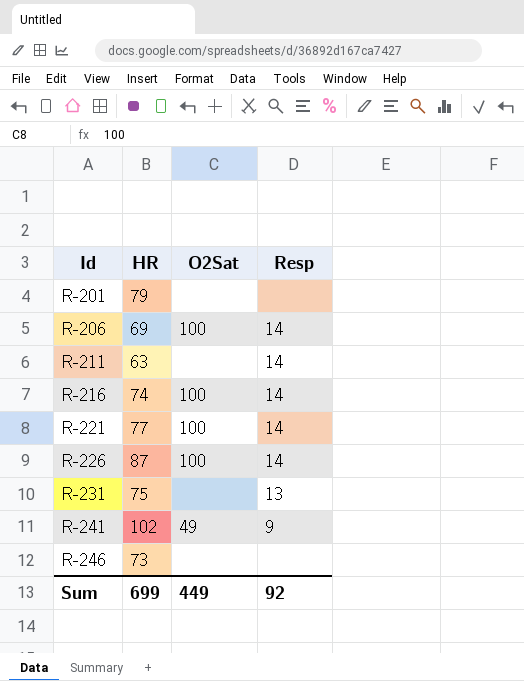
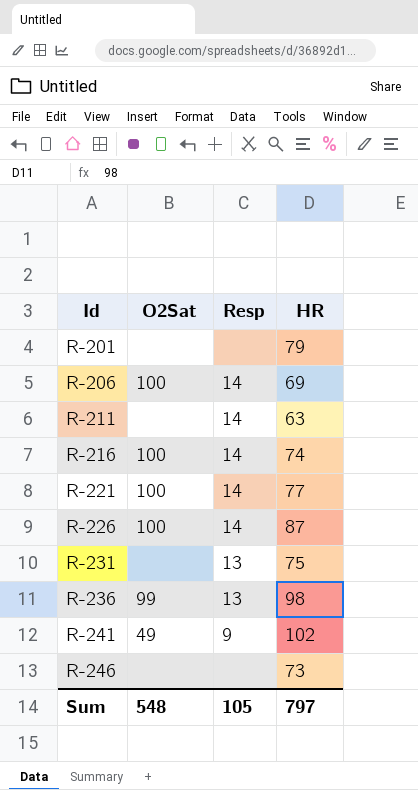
column HR | position: 2 -> 4
row R-236: none -> 99 | 13 | 98
Sum | O2Sat: 449 -> 548
Sum | Resp: 92 -> 105
Sum | HR: 699 -> 797

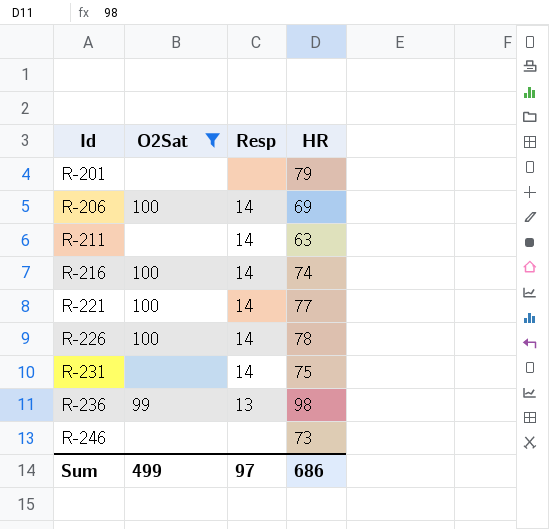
filter: none -> O2Sat != 49
R-226 | HR: 87 -> 78
R-231 | Resp: 13 -> 14
Sum | O2Sat: 548 -> 499
Sum | Resp: 105 -> 97
Sum | HR: 797 -> 686

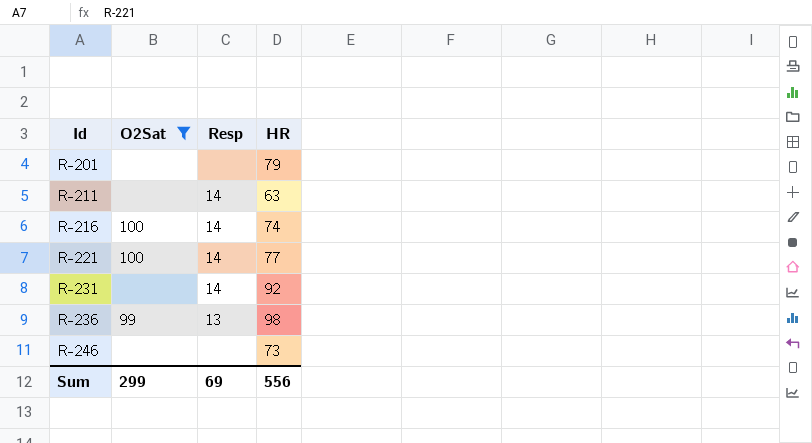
row R-206: 100 | 14 | 69 -> none
row R-226: 100 | 14 | 78 -> none
R-231 | HR: 75 -> 92
Sum | O2Sat: 499 -> 299
Sum | Resp: 97 -> 69
Sum | HR: 686 -> 556

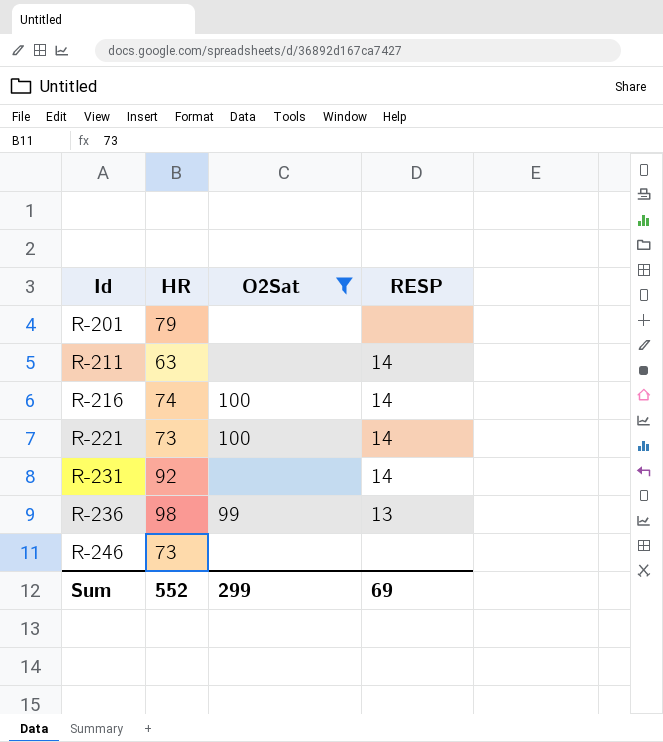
column HR | position: 4 -> 2
column name: Resp -> RESP
R-221 | HR: 77 -> 73
Sum | HR: 556 -> 552

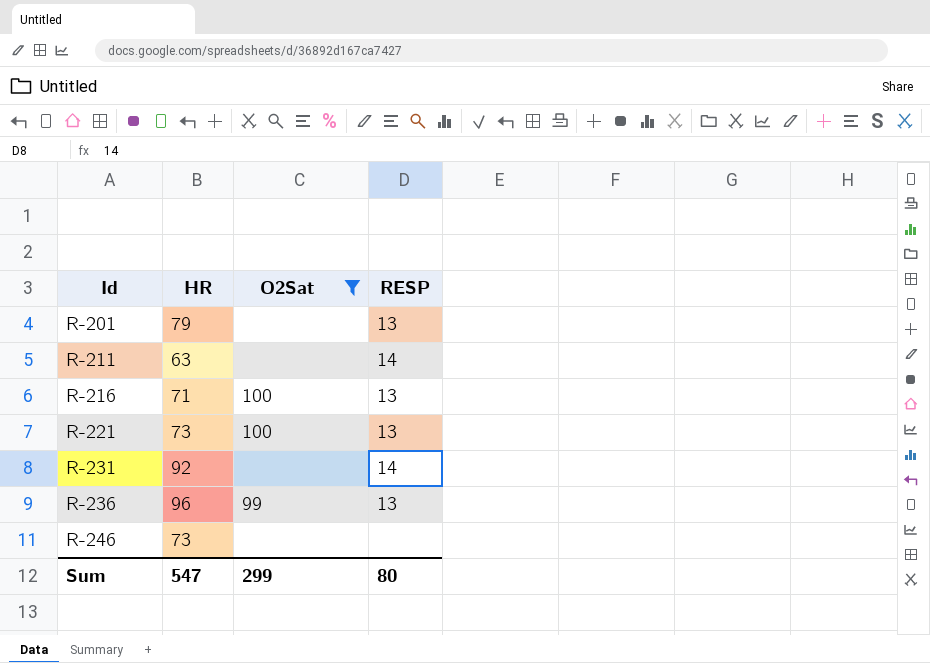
R-201 | RESP: none -> 13
R-216 | HR: 74 -> 71
R-216 | RESP: 14 -> 13
R-221 | RESP: 14 -> 13
R-236 | HR: 98 -> 96
Sum | HR: 552 -> 547
Sum | RESP: 69 -> 80

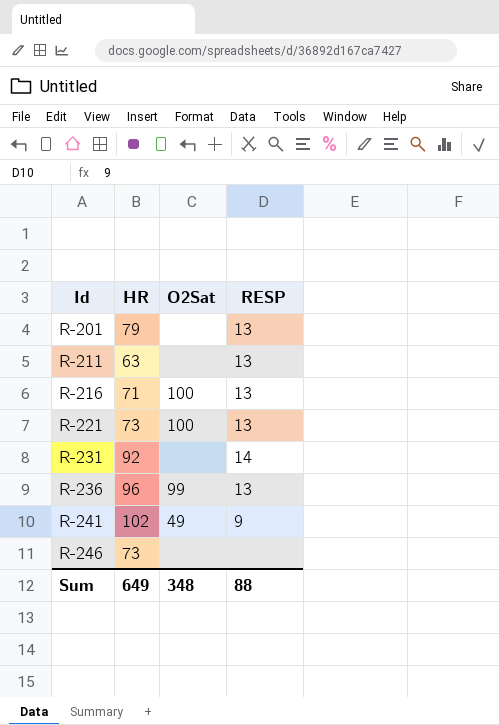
filter: O2Sat != 49 -> none
R-211 | RESP: 14 -> 13
Sum | HR: 547 -> 649
Sum | O2Sat: 299 -> 348
Sum | RESP: 80 -> 88

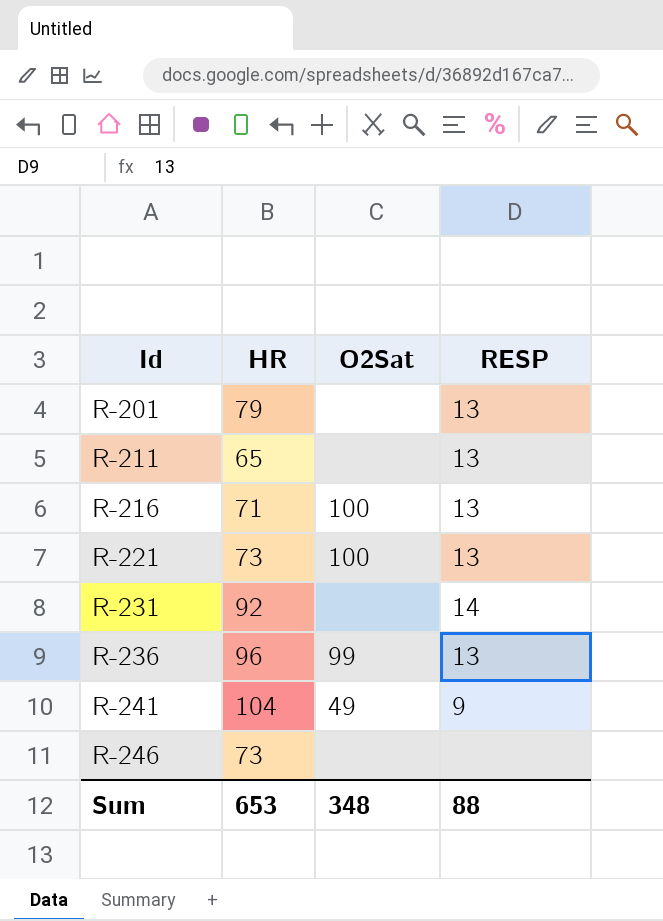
R-211 | HR: 63 -> 65
R-241 | HR: 102 -> 104
Sum | HR: 649 -> 653

